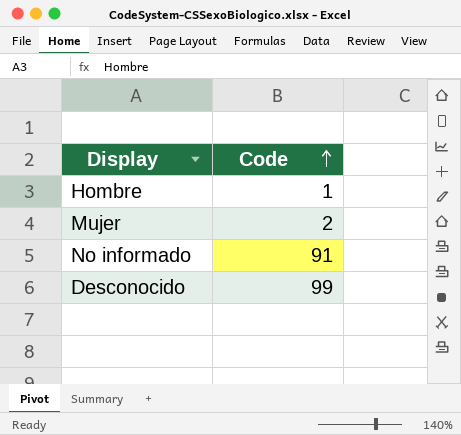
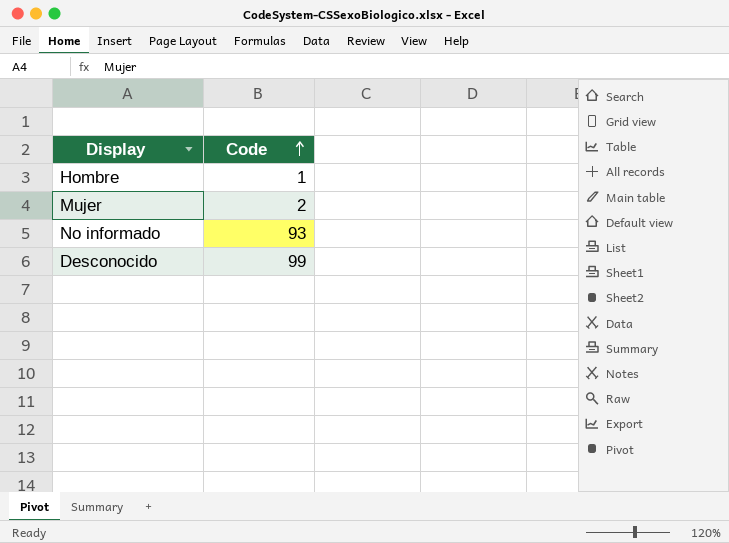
No informado | Code: 91 -> 93

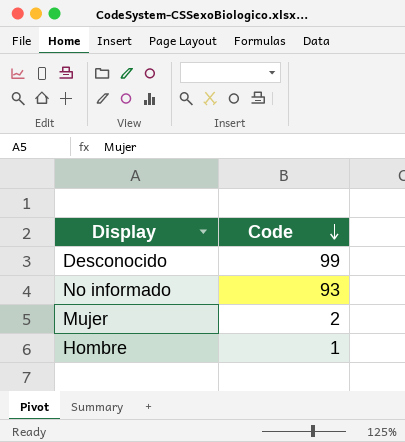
row order: Code ascending -> Code descending

